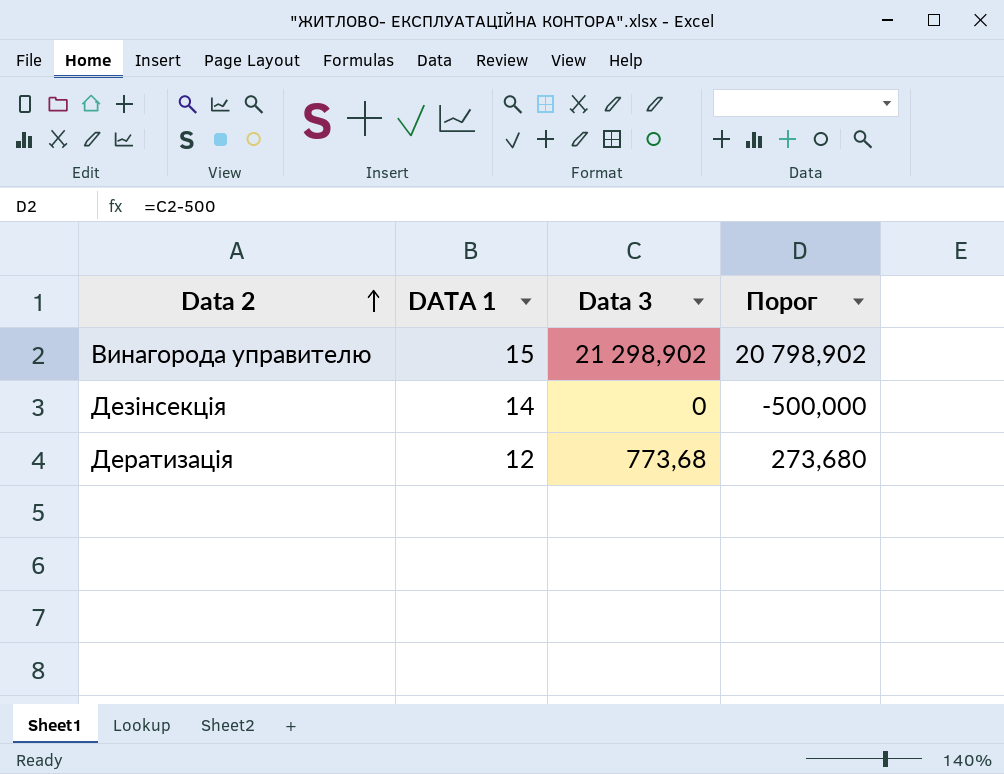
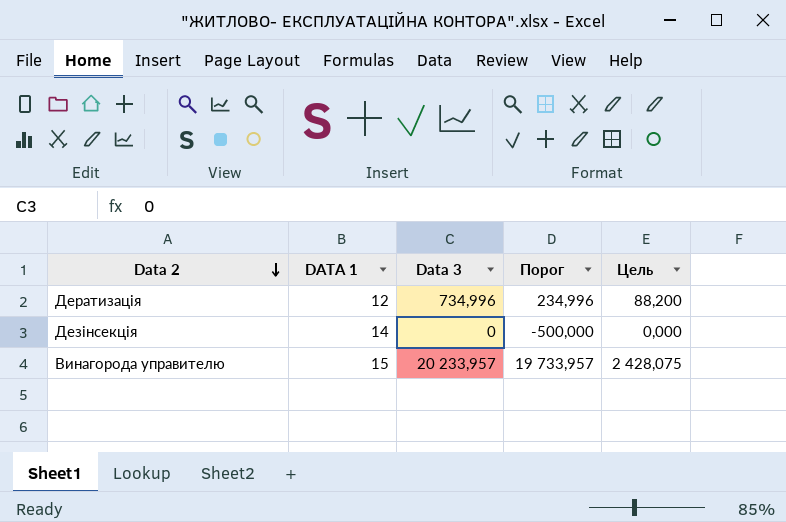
row order: Data 2 ascending -> Data 2 descending
column Цель | formula: none -> [Data 3] * 0,12
Дератизація | Data 3: 773,68 -> 734,996
Дератизація | Порог: 273,680 -> 234,996
Винагорода управителю | Data 3: 21 298,902 -> 20 233,957
Винагорода управителю | Порог: 20 798,902 -> 19 733,957

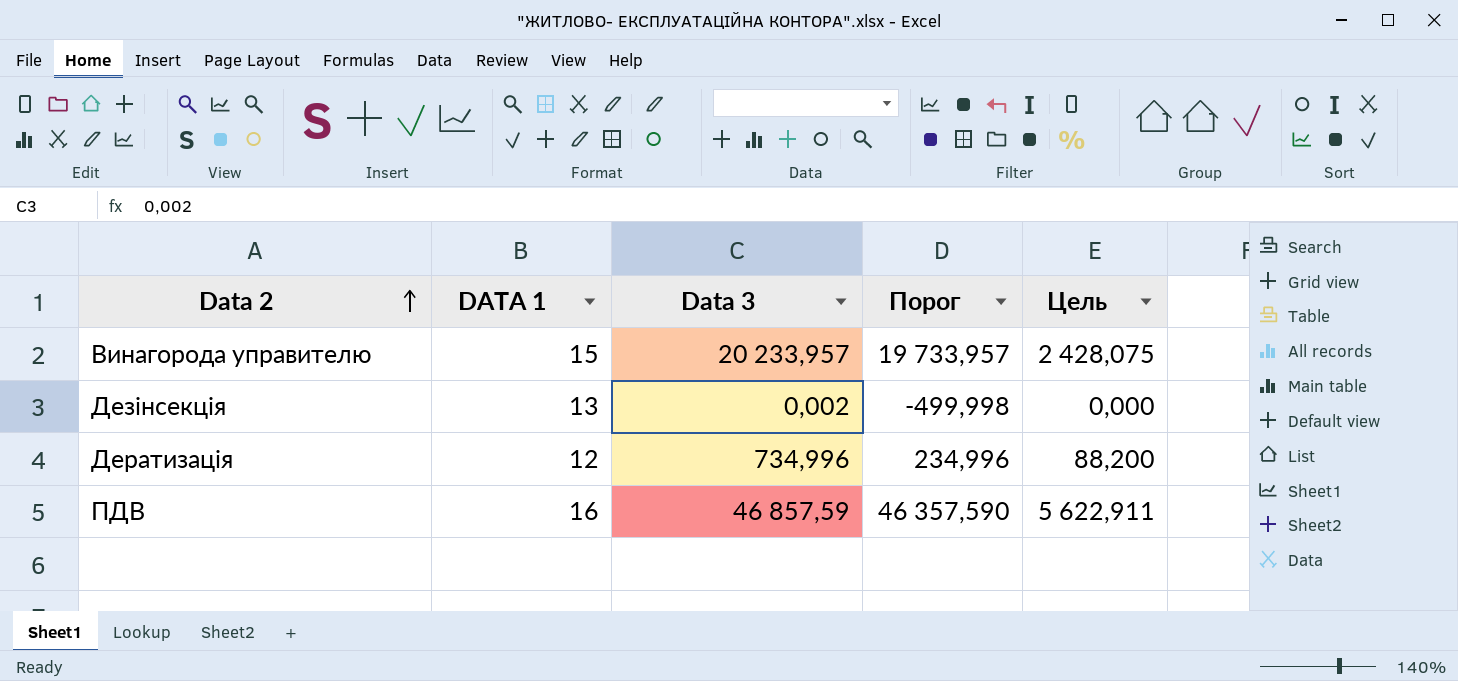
row order: Data 2 descending -> Data 2 ascending
Дезінсекція | DATA 1: 14 -> 13
Дезінсекція | Data 3: 0 -> 0,002
Дезінсекція | Порог: -500,000 -> -499,998
row ПДВ: none -> 16 | 46 857,59 | 46 357,590 | 5 622,911

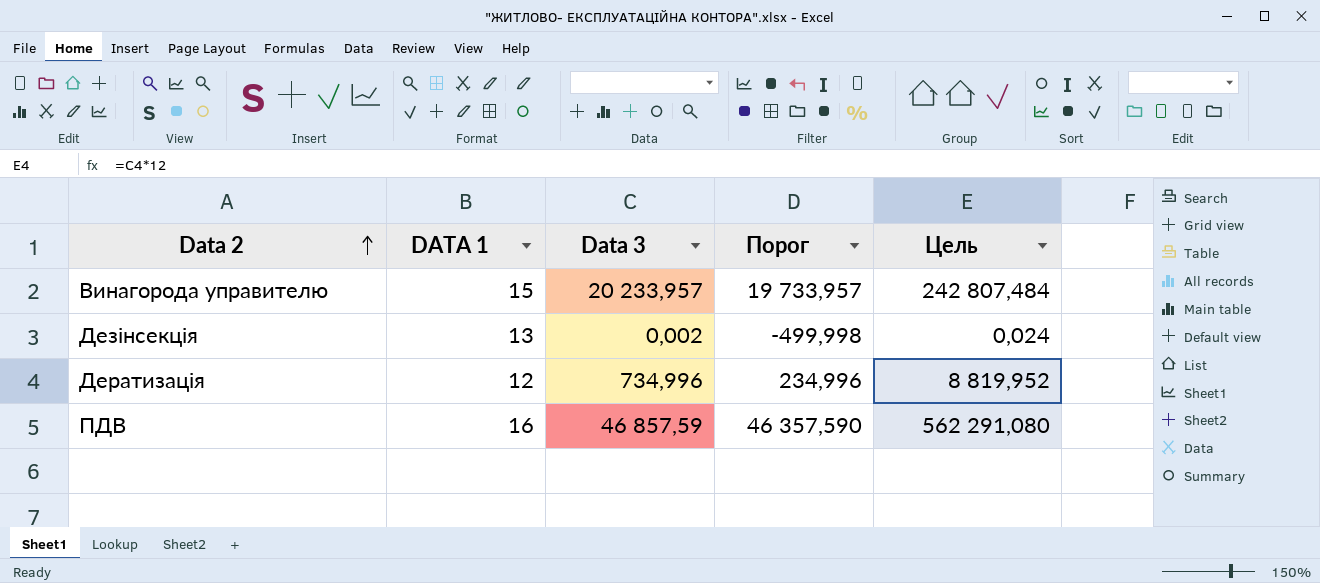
column Цель | formula: [Data 3] * 0,12 -> [Data 3] * 12

